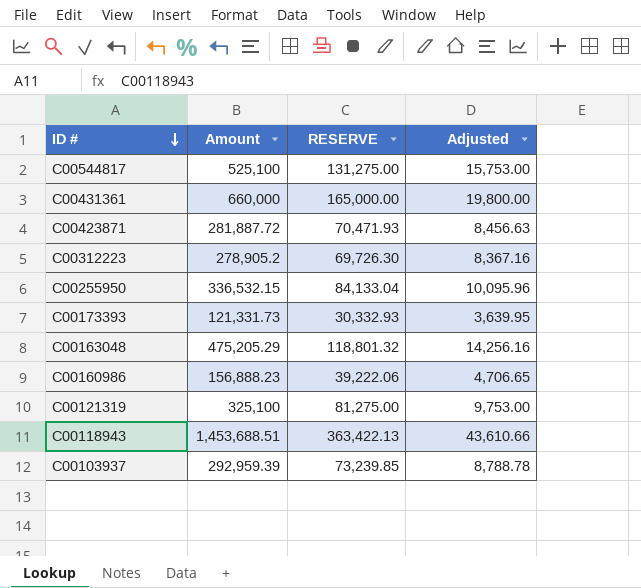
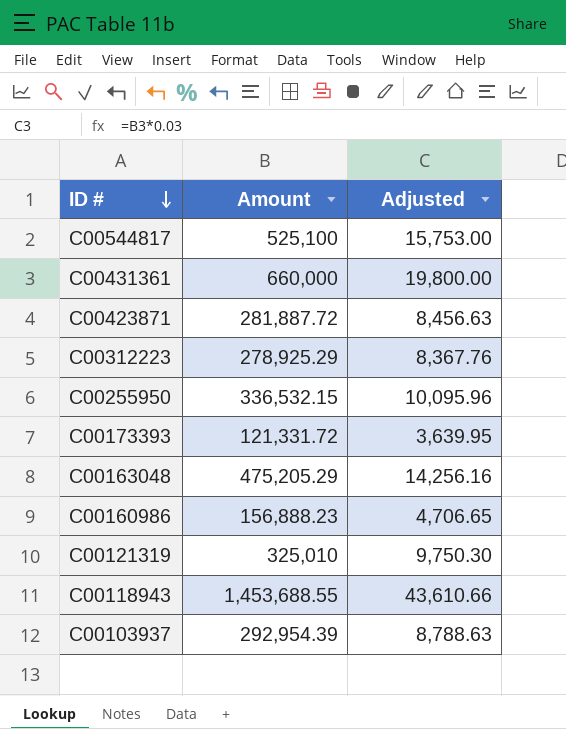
column RESERVE | formula: [Amount] * 0.25 -> none
C00312223 | Amount: 278,905.2 -> 278,925.29
C00312223 | Adjusted: 8,367.16 -> 8,367.76
C00173393 | Amount: 121,331.73 -> 121,331.72
C00121319 | Amount: 325,100 -> 325,010
C00121319 | Adjusted: 9,753.00 -> 9,750.30
C00118943 | Amount: 1,453,688.51 -> 1,453,688.55
C00103937 | Amount: 292,959.39 -> 292,954.39
C00103937 | Adjusted: 8,788.78 -> 8,788.63

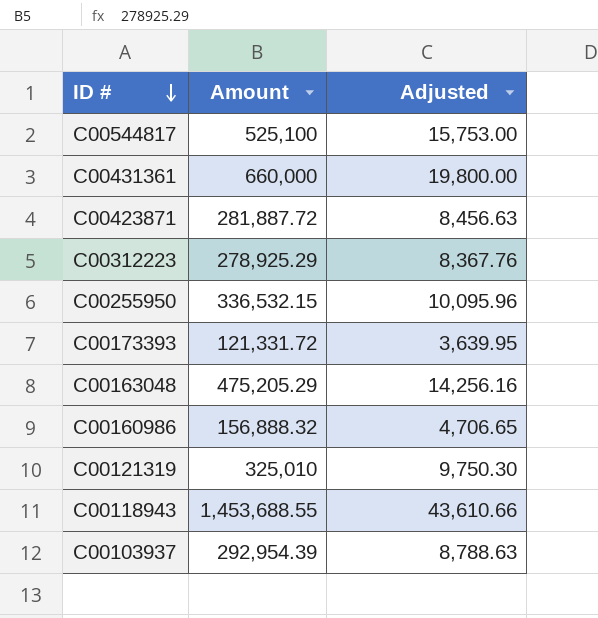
C00160986 | Amount: 156,888.23 -> 156,888.32

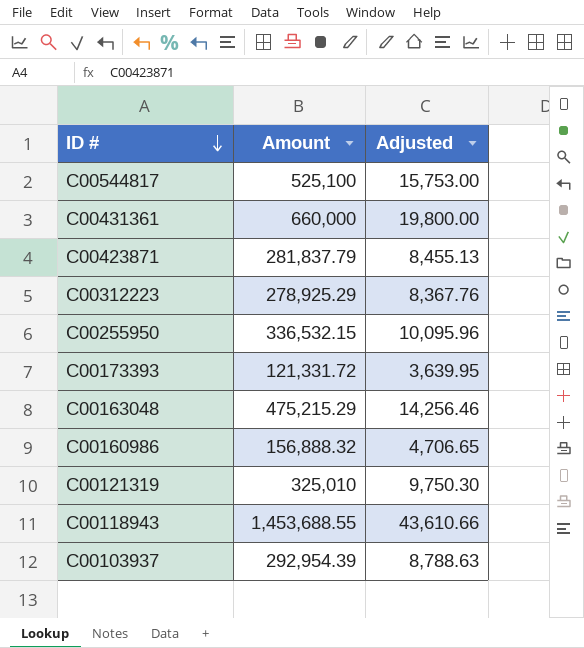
C00423871 | Amount: 281,887.72 -> 281,837.79
C00423871 | Adjusted: 8,456.63 -> 8,455.13
C00163048 | Amount: 475,205.29 -> 475,215.29
C00163048 | Adjusted: 14,256.16 -> 14,256.46

